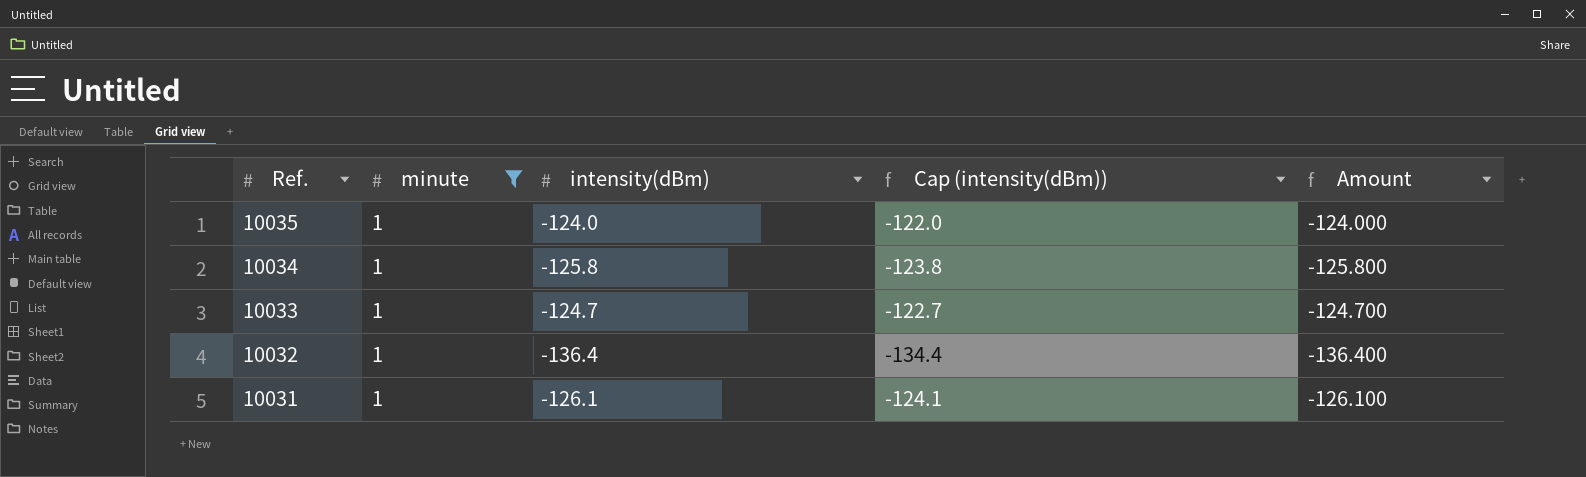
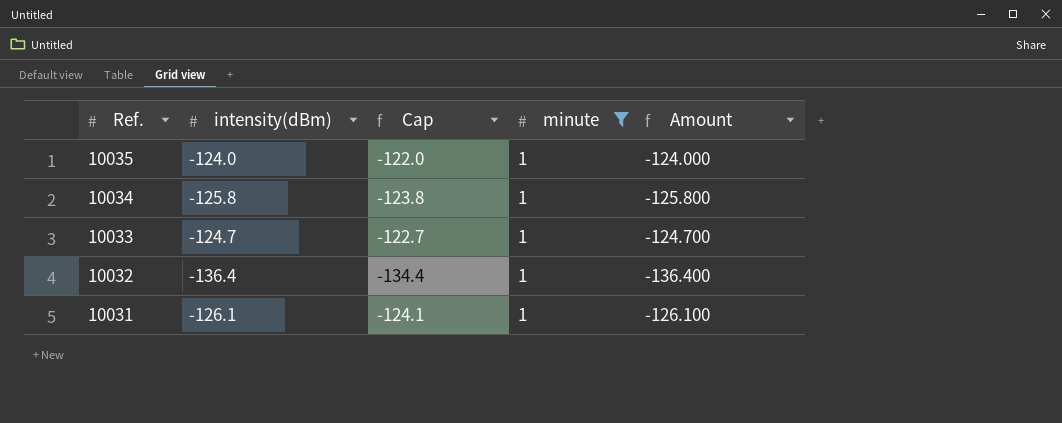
column name: Cap (intensity(dBm)) -> Cap
column minute | position: 2 -> 4

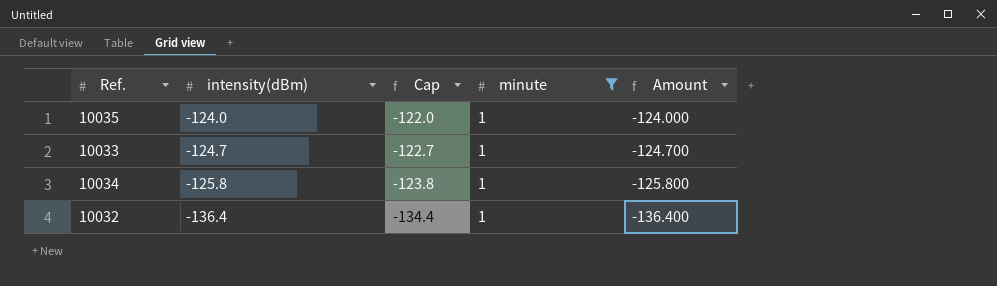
row order: Ref. descending -> intensity(dBm) descending
row 10031: -126.1 | -124.1 | 1 | -126.100 -> none

